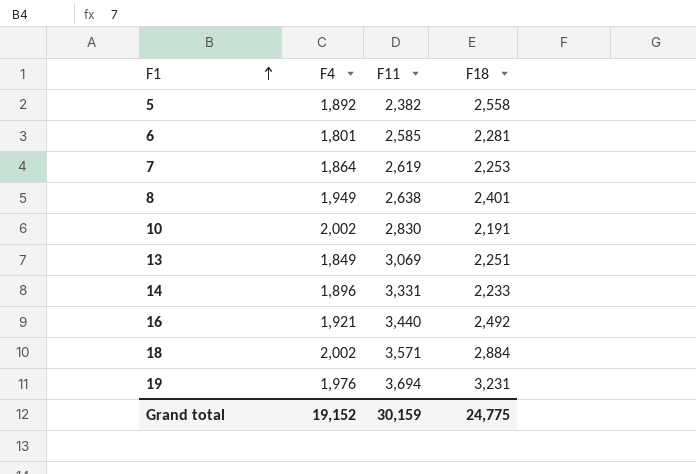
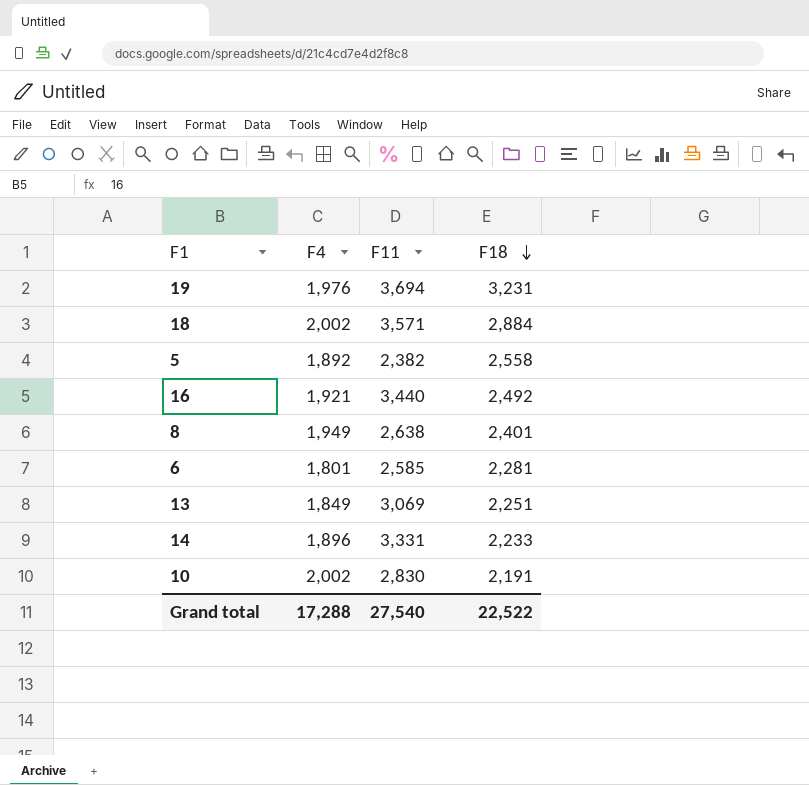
row order: F1 ascending -> F18 descending
row 7: 1,864 | 2,619 | 2,253 -> none
Grand total | F4: 19,152 -> 17,288
Grand total | F11: 30,159 -> 27,540
Grand total | F18: 24,775 -> 22,522

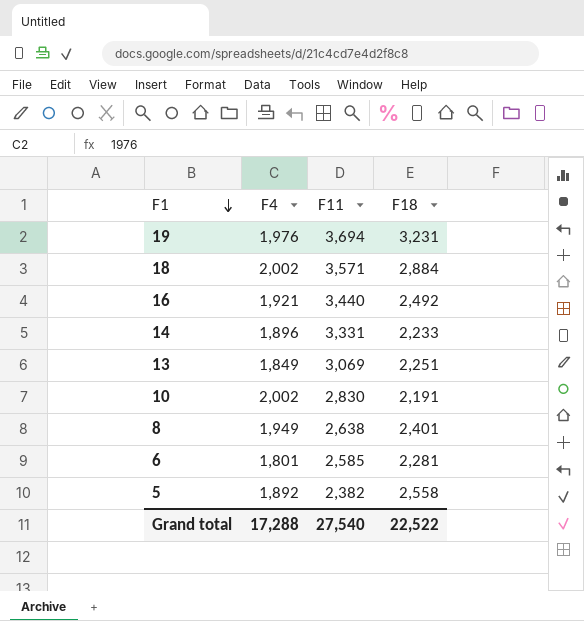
row order: F18 descending -> F1 descending

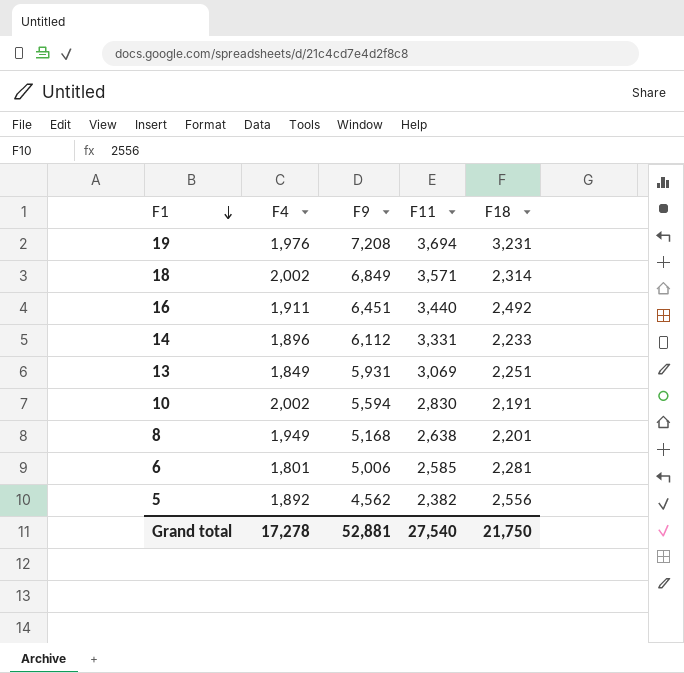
column F9 | position: none -> 3
18 | F18: 2,884 -> 2,314
16 | F4: 1,921 -> 1,911
8 | F18: 2,401 -> 2,201
5 | F18: 2,558 -> 2,556
Grand total | F4: 17,288 -> 17,278
Grand total | F18: 22,522 -> 21,750

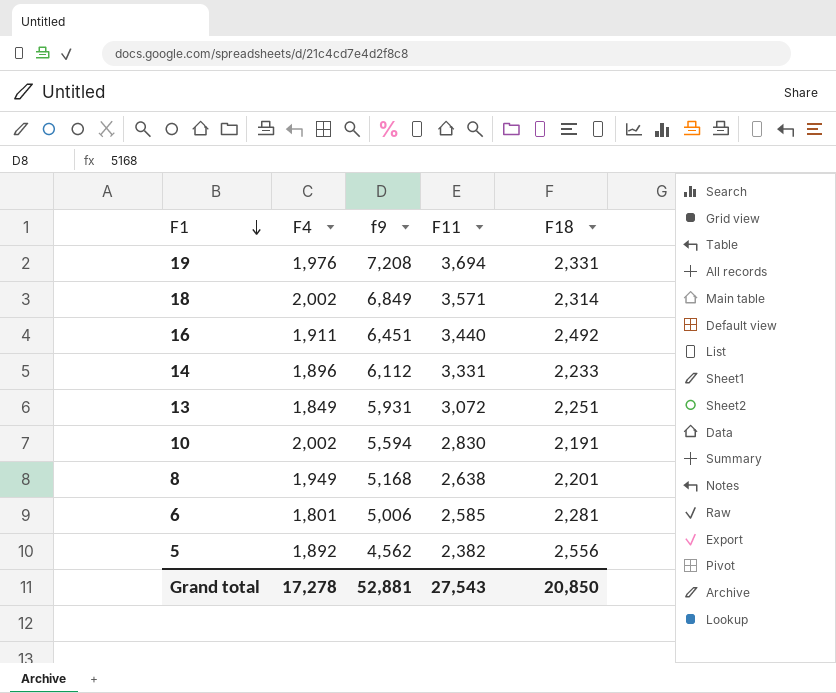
column name: F9 -> f9
19 | F18: 3,231 -> 2,331
13 | F11: 3,069 -> 3,072
Grand total | F11: 27,540 -> 27,543
Grand total | F18: 21,750 -> 20,850

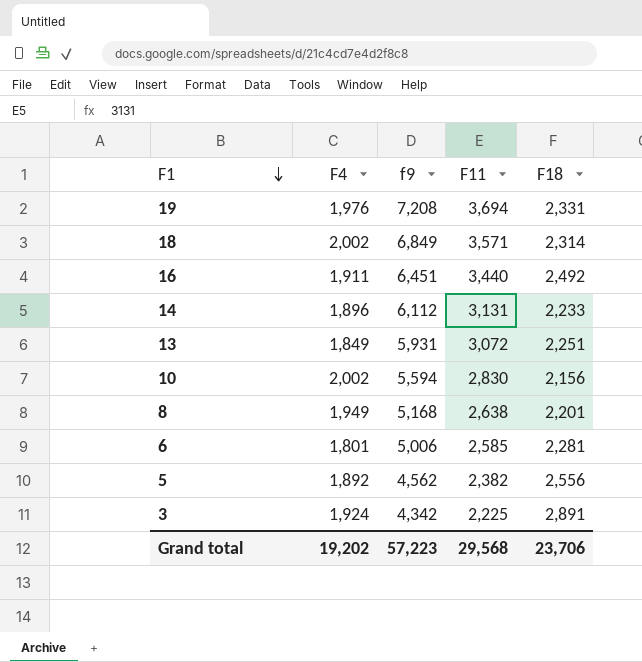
14 | F11: 3,331 -> 3,131
10 | F18: 2,191 -> 2,156
row 3: none -> 1,924 | 4,342 | 2,225 | 2,891
Grand total | F4: 17,278 -> 19,202
Grand total | f9: 52,881 -> 57,223
Grand total | F11: 27,543 -> 29,568
Grand total | F18: 20,850 -> 23,706

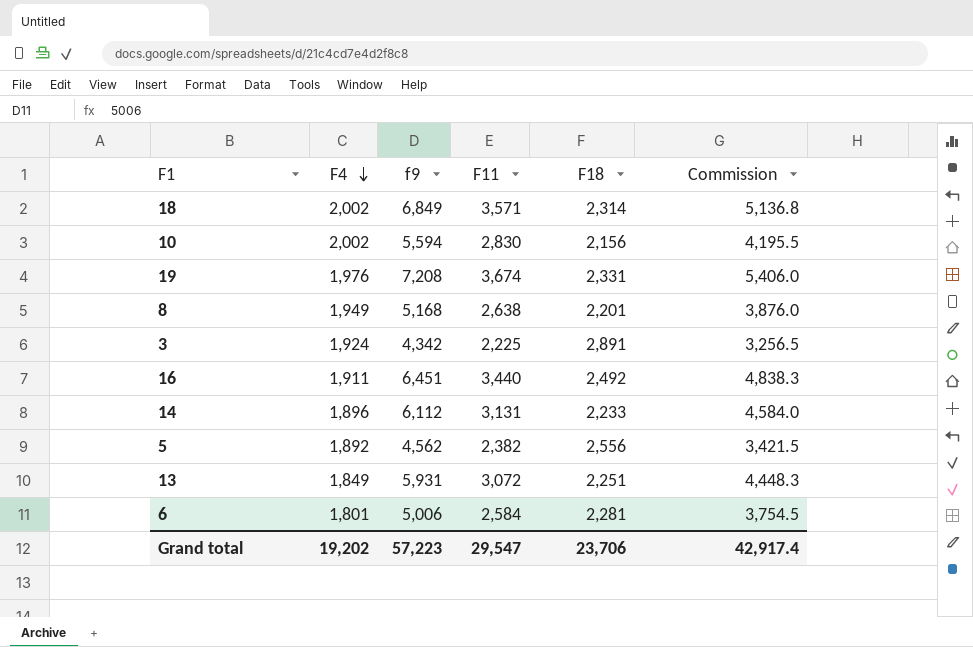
row order: F1 descending -> F4 descending
column Commission | formula: none -> [f9] * 0.75
19 | F11: 3,694 -> 3,674
6 | F11: 2,585 -> 2,584
Grand total | F11: 29,568 -> 29,547

